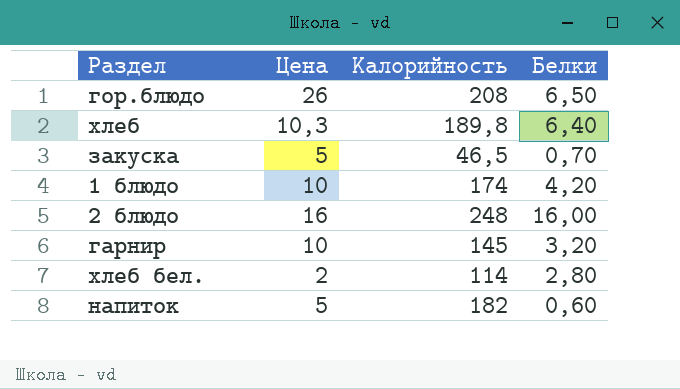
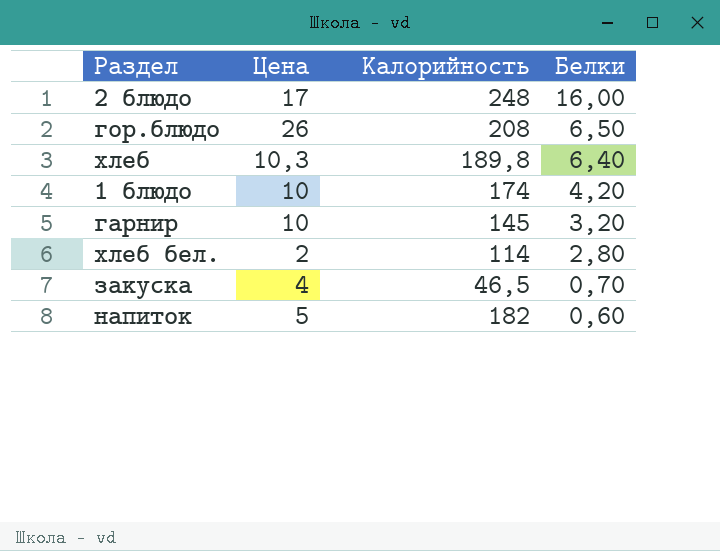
row order: none -> Белки descending
2 блюдо | Цена: 16 -> 17
закуска | Цена: 5 -> 4

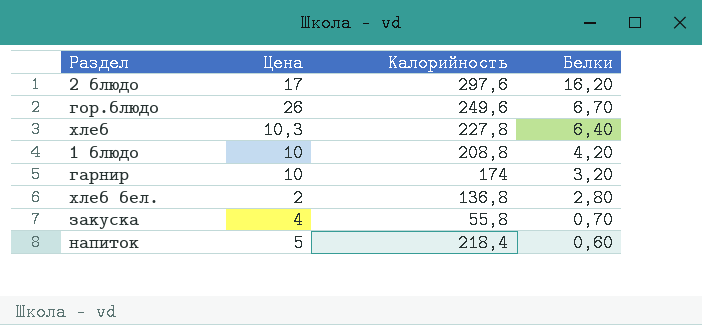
2 блюдо | Калорийность: 248 -> 297,6
2 блюдо | Белки: 16,00 -> 16,20
гор.блюдо | Калорийность: 208 -> 249,6
гор.блюдо | Белки: 6,50 -> 6,70
хлеб | Калорийность: 189,8 -> 227,8
1 блюдо | Калорийность: 174 -> 208,8
гарнир | Калорийность: 145 -> 174
хлеб бел. | Калорийность: 114 -> 136,8
закуска | Калорийность: 46,5 -> 55,8
напиток | Калорийность: 182 -> 218,4

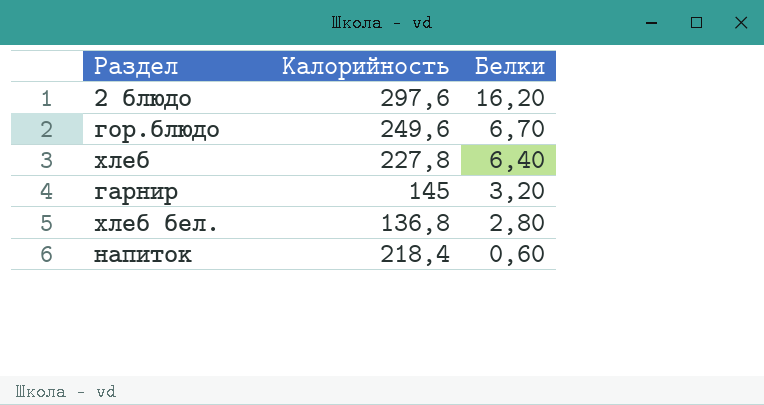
column Цена | position: 2 -> none
row 1 блюдо: 10 | 208,8 | 4,20 -> none
row закуска: 4 | 55,8 | 0,70 -> none
гарнир | Калорийность: 174 -> 145

